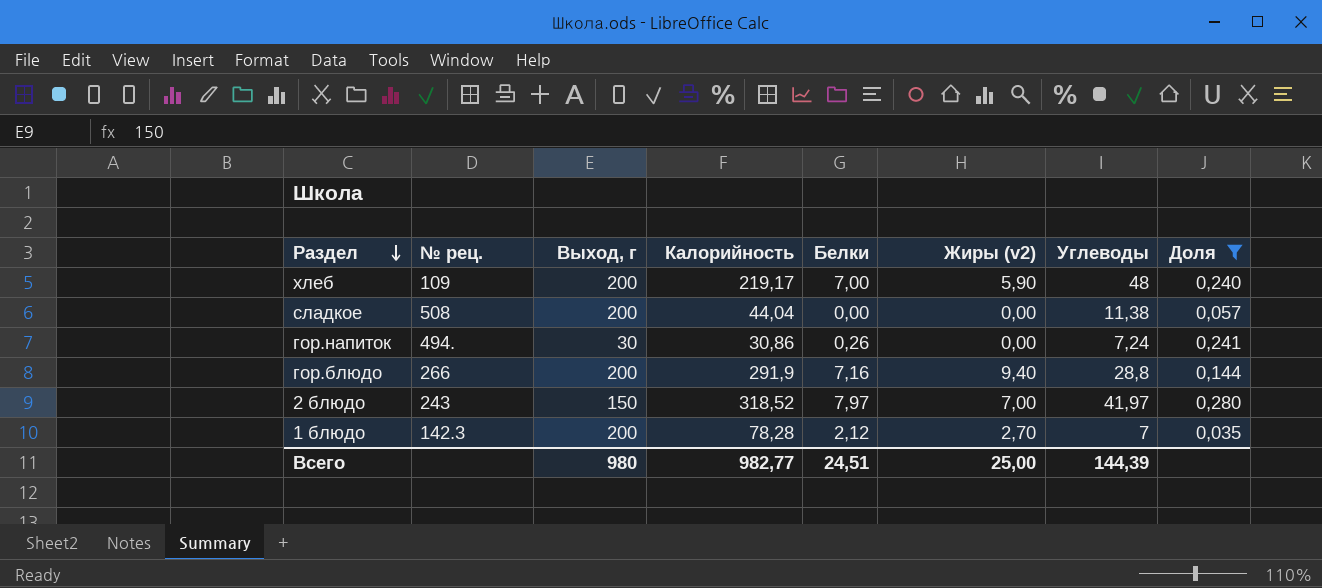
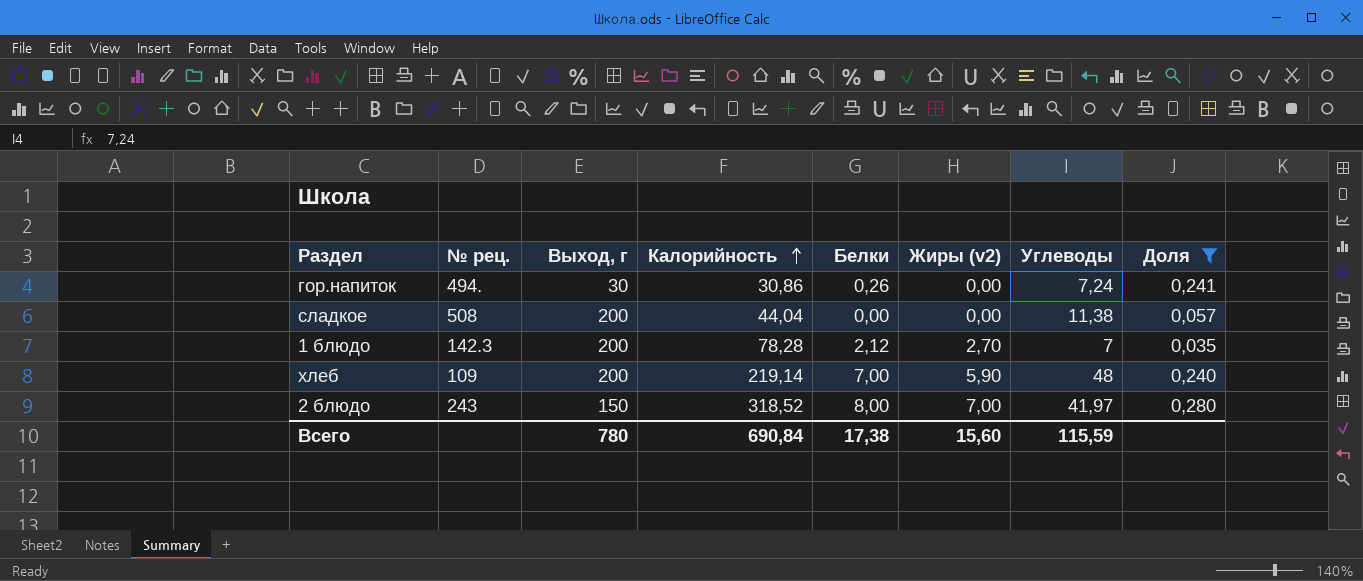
row order: Раздел descending -> Калорийность ascending
row гор.блюдо: 266 | 200 | 291,9 | 7,16 | 9,40 | 28,8 | 0,144 -> none
хлеб | Калорийность: 219,17 -> 219,14
2 блюдо | Белки: 7,97 -> 8,00
Всего | Выход, г: 980 -> 780
Всего | Калорийность: 982,77 -> 690,84
Всего | Белки: 24,51 -> 17,38
Всего | Жиры (v2): 25,00 -> 15,60
Всего | Углеводы: 144,39 -> 115,59

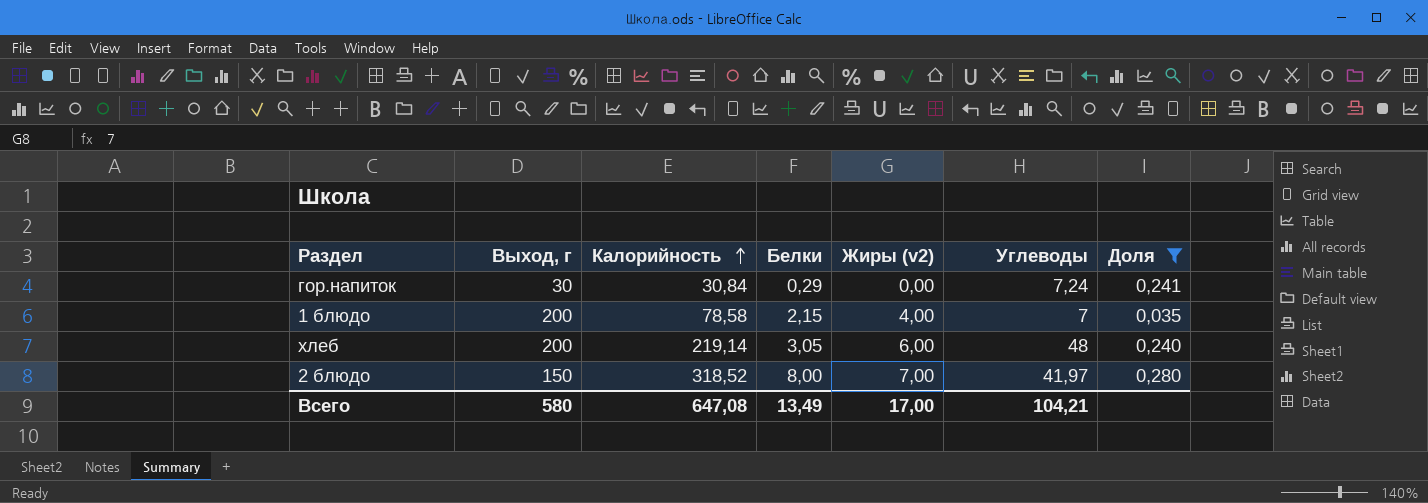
column № рец. | position: 2 -> none
row сладкое: 508 | 200 | 44,04 | 0,00 | 0,00 | 11,38 | 0,057 -> none
гор.напиток | Калорийность: 30,86 -> 30,84
гор.напиток | Белки: 0,26 -> 0,29
1 блюдо | Калорийность: 78,28 -> 78,58
1 блюдо | Белки: 2,12 -> 2,15
1 блюдо | Жиры (v2): 2,70 -> 4,00
хлеб | Белки: 7,00 -> 3,05
хлеб | Жиры (v2): 5,90 -> 6,00
Всего | Выход, г: 780 -> 580
Всего | Калорийность: 690,84 -> 647,08
Всего | Белки: 17,38 -> 13,49
Всего | Жиры (v2): 15,60 -> 17,00
Всего | Углеводы: 115,59 -> 104,21

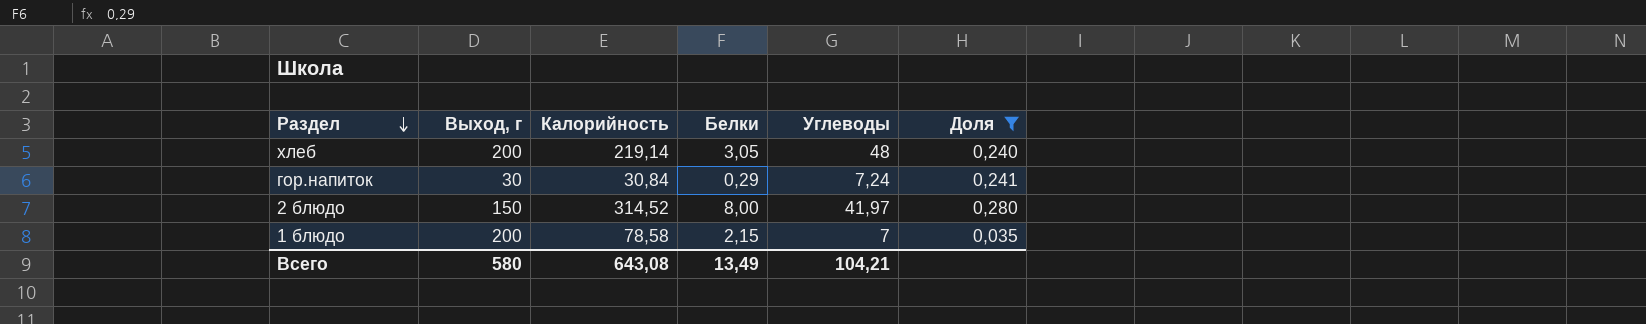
row order: Калорийность ascending -> Раздел descending
column Жиры (v2) | position: 5 -> none
2 блюдо | Калорийность: 318,52 -> 314,52
Всего | Калорийность: 647,08 -> 643,08

